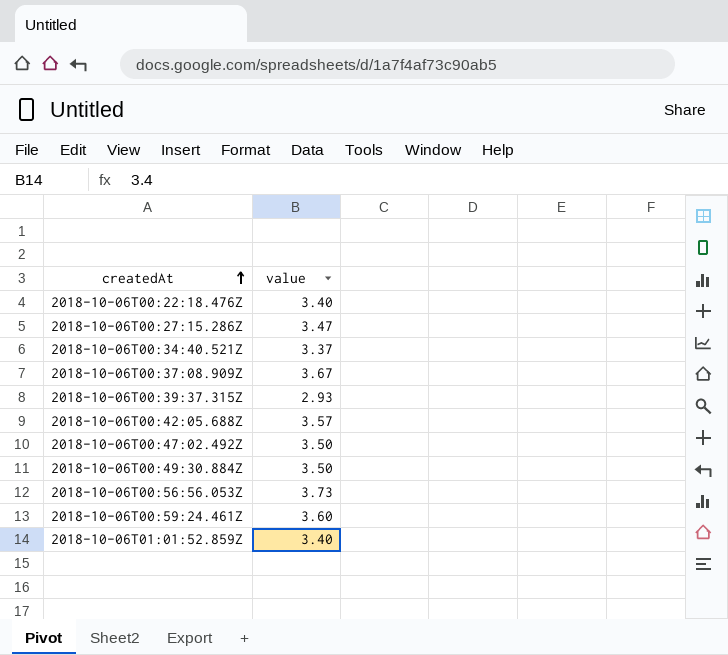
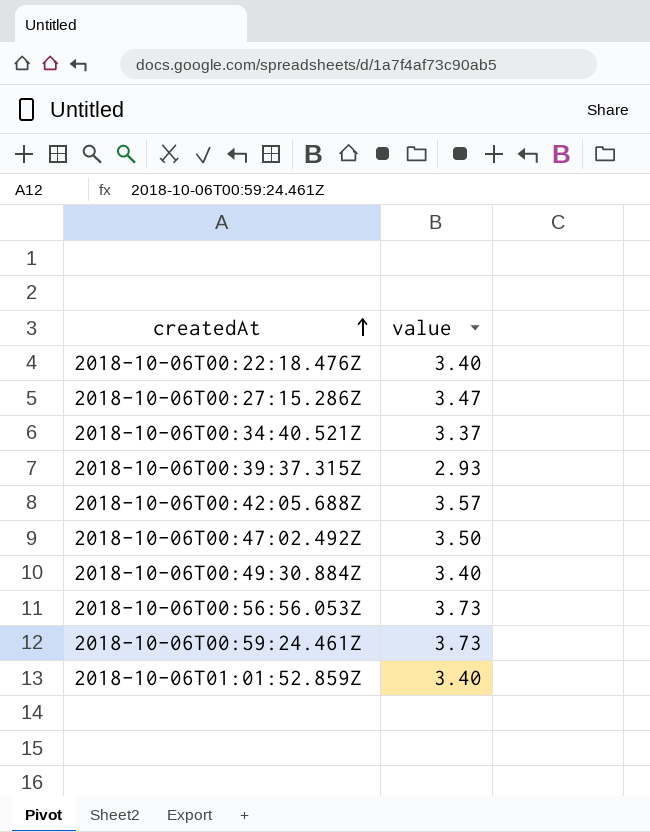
row 2018-10-06T00:37:08.909Z: 3.67 -> none
2018-10-06T00:49:30.884Z | value: 3.50 -> 3.40
2018-10-06T00:59:24.461Z | value: 3.60 -> 3.73

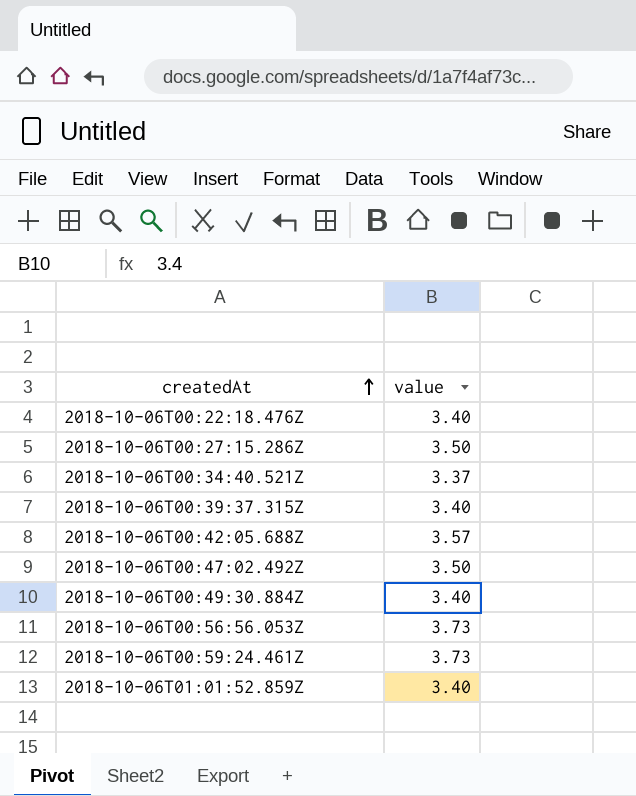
2018-10-06T00:27:15.286Z | value: 3.47 -> 3.50
2018-10-06T00:39:37.315Z | value: 2.93 -> 3.40

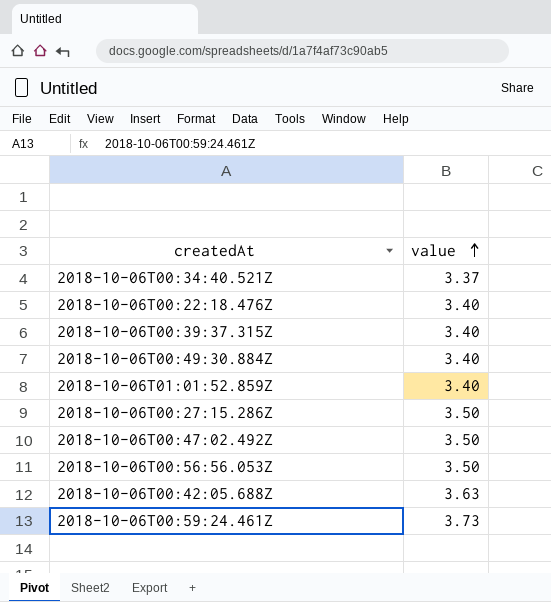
row order: createdAt ascending -> value ascending
2018-10-06T00:56:56.053Z | value: 3.73 -> 3.50
2018-10-06T00:42:05.688Z | value: 3.57 -> 3.63

